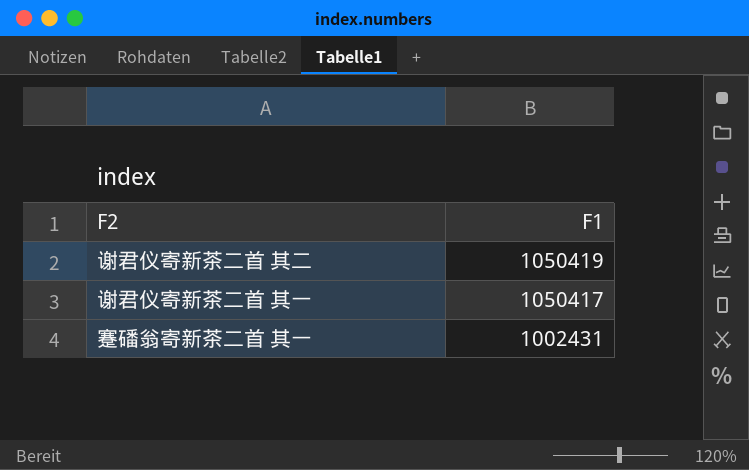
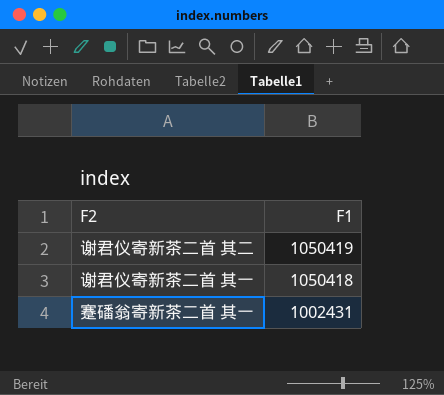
谢君仪寄新茶二首 其一 | F1: 1050417 -> 1050418

